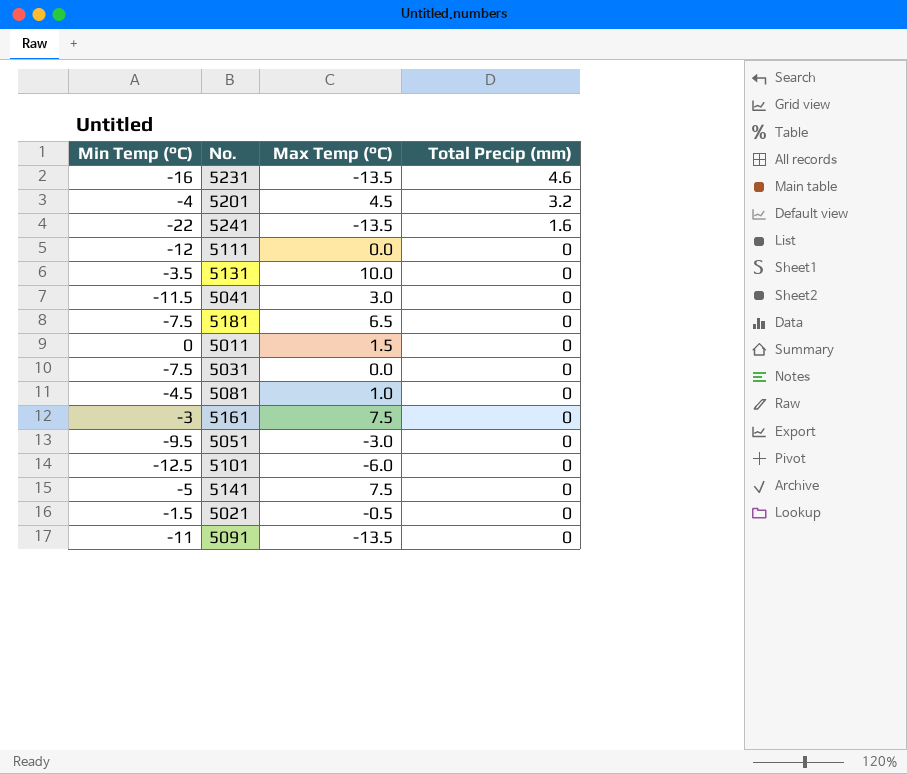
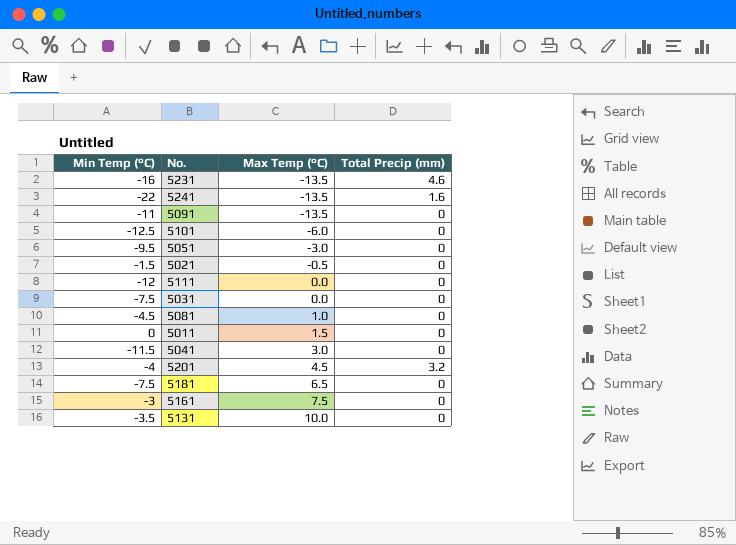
row order: Total Precip (mm) descending -> Max Temp (°C) ascending
row 5141: -5 | 7.5 | 0 -> none

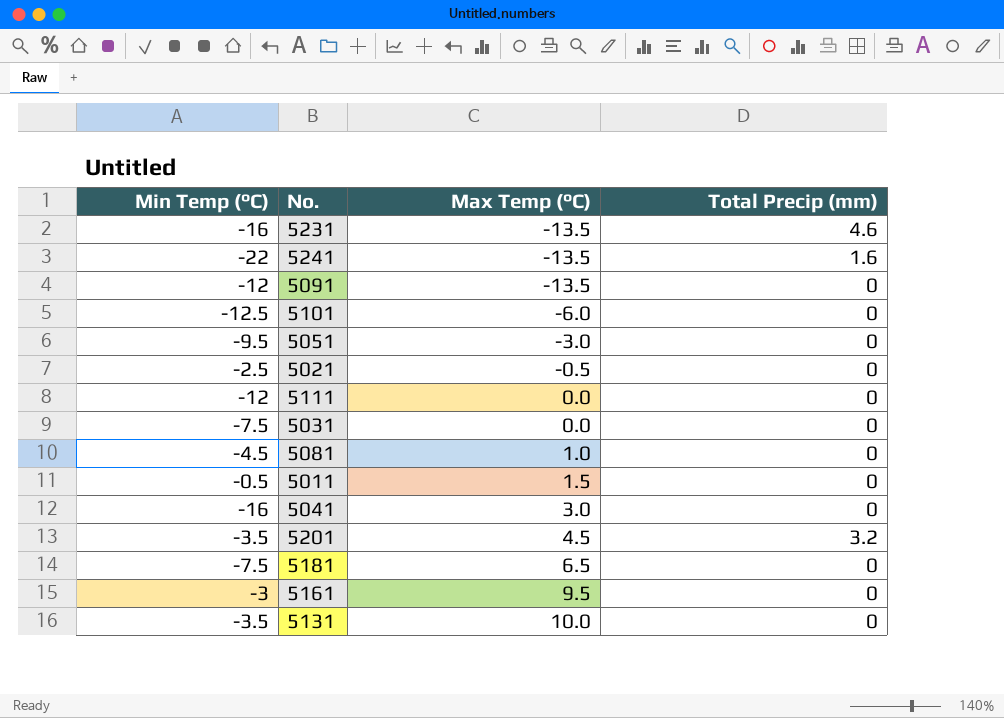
5091 | Min Temp (°C): -11 -> -12
5021 | Min Temp (°C): -1.5 -> -2.5
5011 | Min Temp (°C): 0 -> -0.5
5041 | Min Temp (°C): -11.5 -> -16
5201 | Min Temp (°C): -4 -> -3.5
5161 | Max Temp (°C): 7.5 -> 9.5

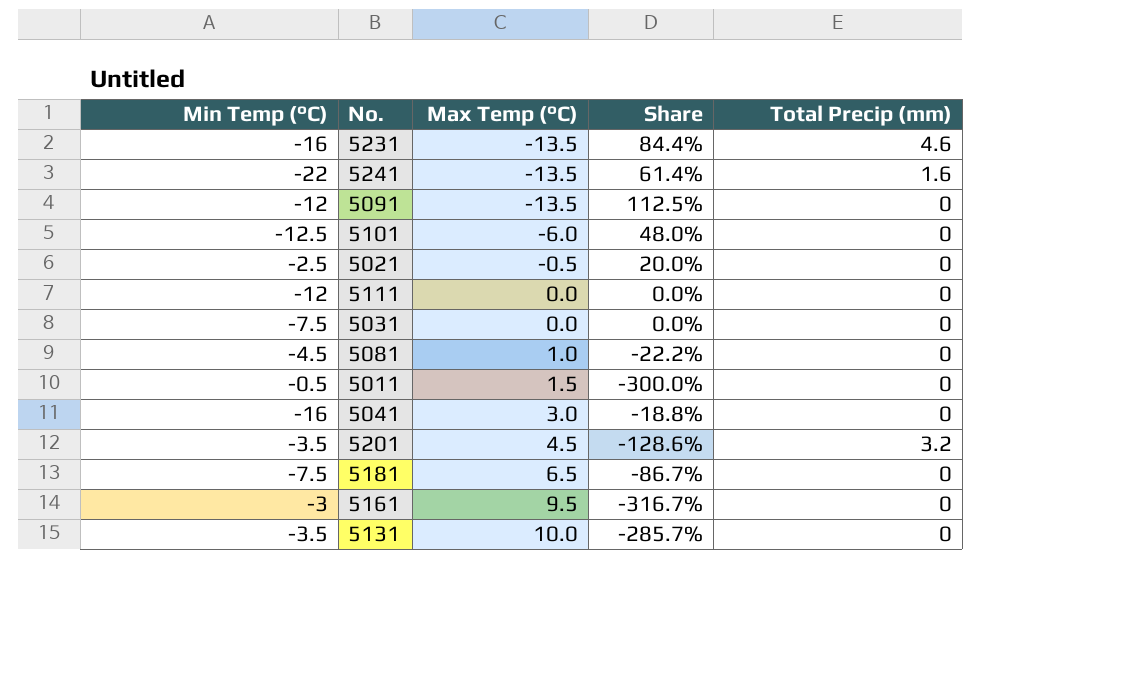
column Share | formula: none -> [Max Temp (°C)] / [Min Temp (°C)]
row 5051: -9.5 | -3.0 | 0 -> none

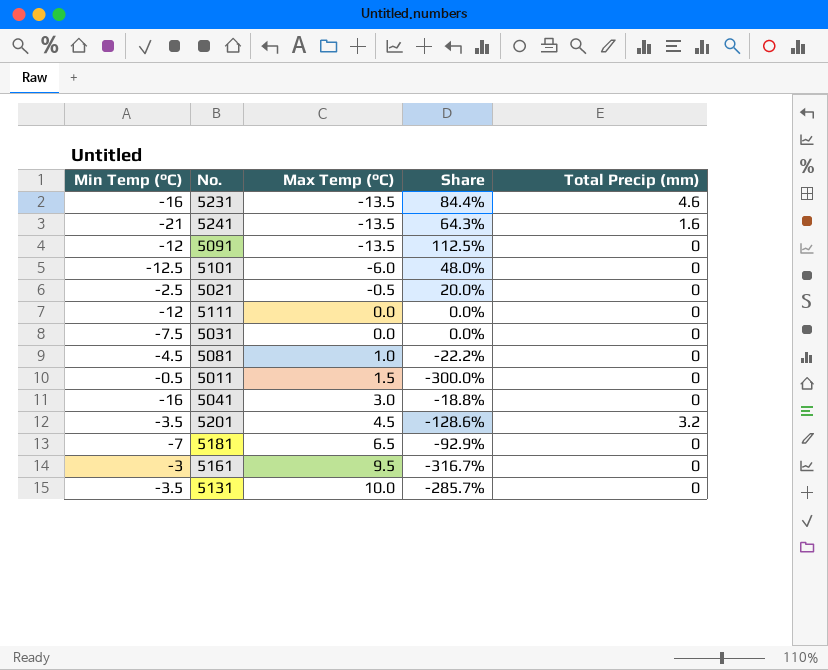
5241 | Min Temp (°C): -22 -> -21
5241 | Share: 61.4% -> 64.3%
5181 | Min Temp (°C): -7.5 -> -7
5181 | Share: -86.7% -> -92.9%

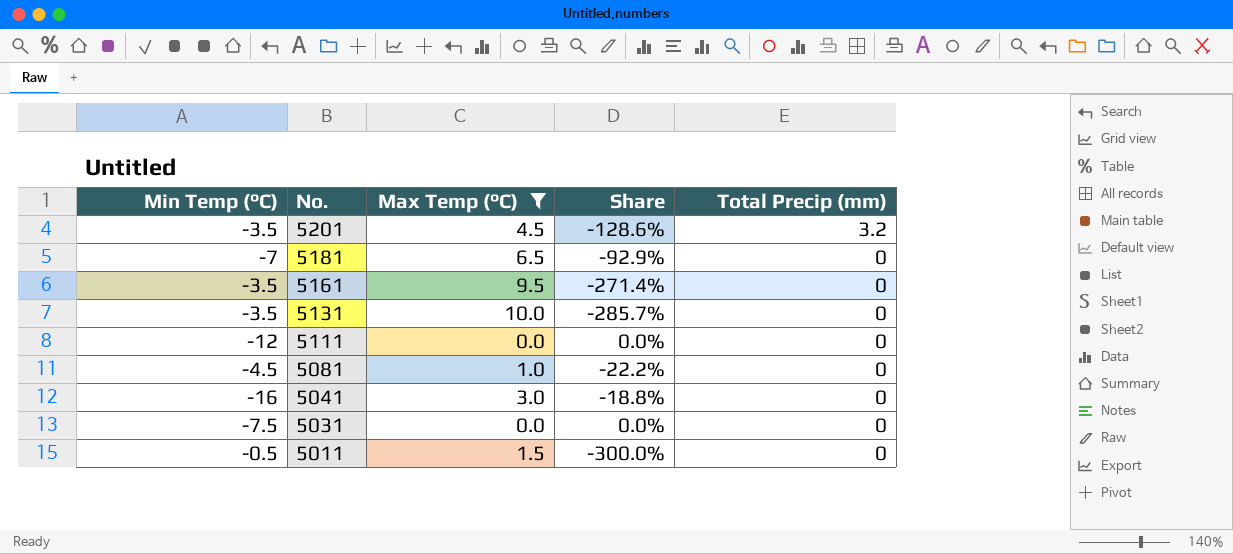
filter: none -> Max Temp (°C) >= 0.0
row order: Max Temp (°C) ascending -> No. descending
5161 | Min Temp (°C): -3 -> -3.5
5161 | Share: -316.7% -> -271.4%

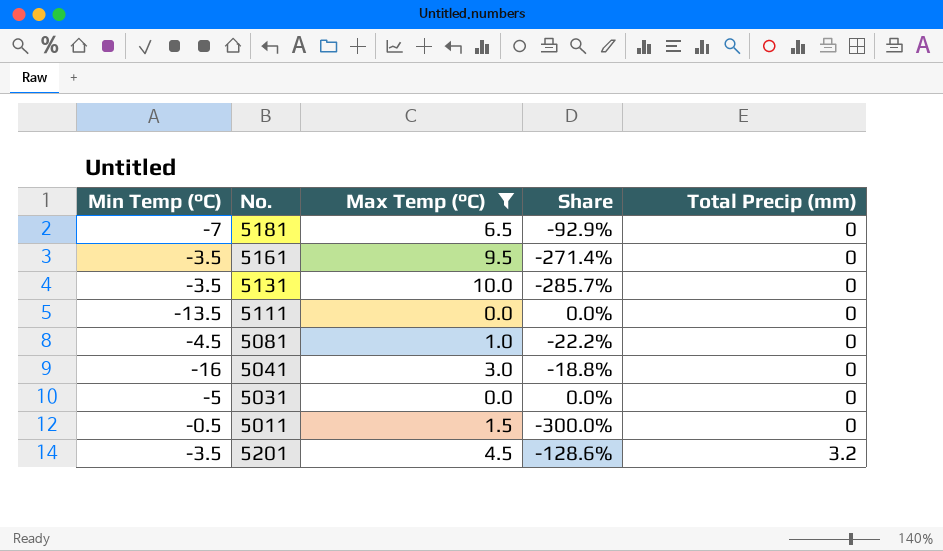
row order: No. descending -> Total Precip (mm) ascending
5111 | Min Temp (°C): -12 -> -13.5
5031 | Min Temp (°C): -7.5 -> -5

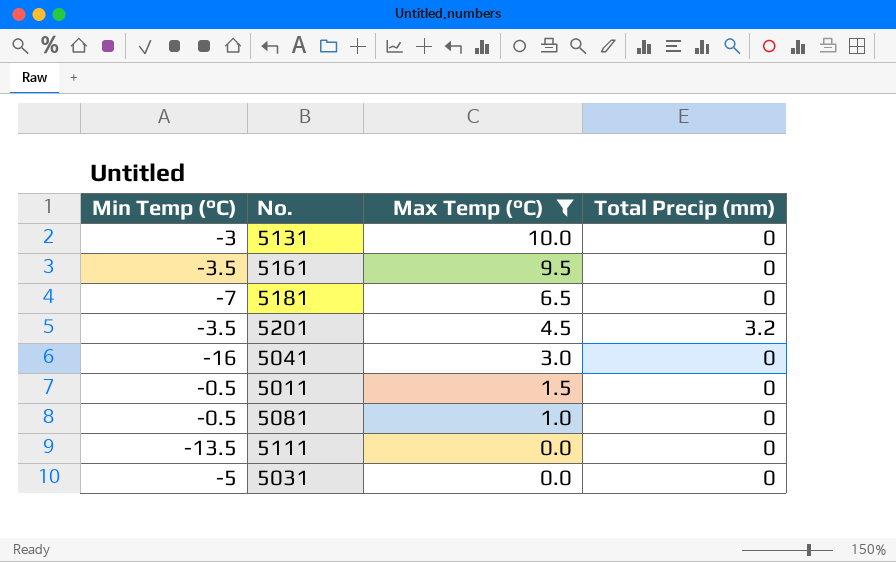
row order: Total Precip (mm) ascending -> Max Temp (°C) descending
column Share | formula: [Max Temp (°C)] / [Min Temp (°C)] -> none
5131 | Min Temp (°C): -3.5 -> -3
5081 | Min Temp (°C): -4.5 -> -0.5

